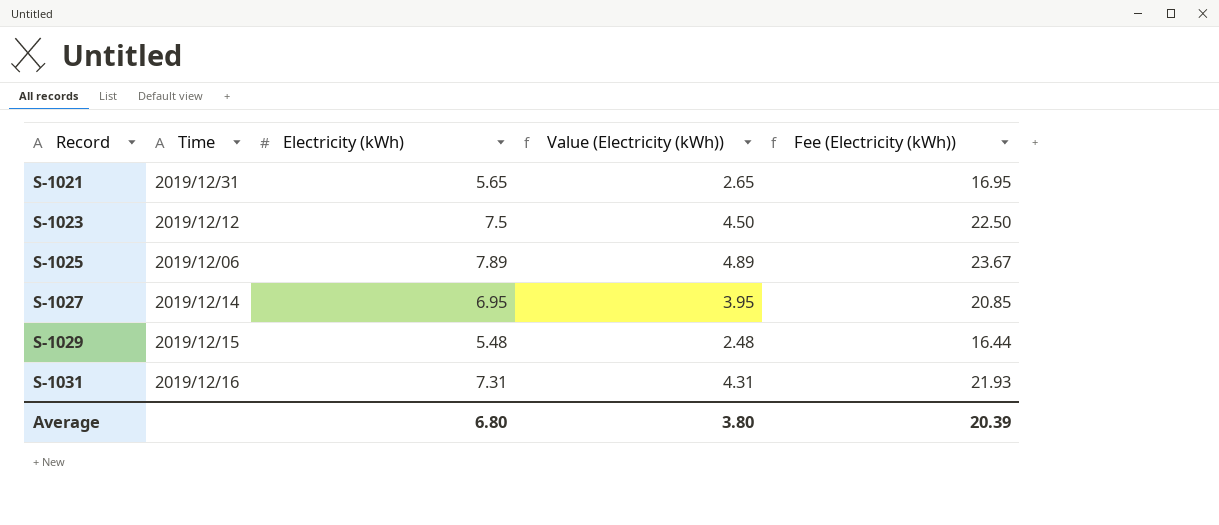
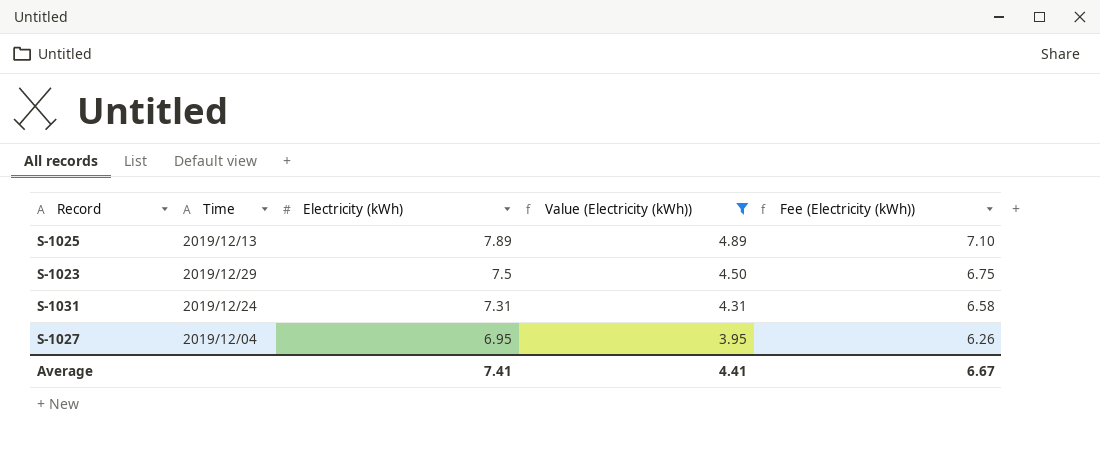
filter: none -> Value (Electricity (kWh)) >= 3.95
row order: Record ascending -> Electricity (kWh) descending
column Fee (Electricity (kWh)) | formula: [Electricity (kWh)] * 3 -> [Electricity (kWh)] * 0.9
S-1025 | Time: 2019/12/06 -> 2019/12/13
S-1023 | Time: 2019/12/12 -> 2019/12/29
S-1031 | Time: 2019/12/16 -> 2019/12/24
S-1027 | Time: 2019/12/14 -> 2019/12/04
Average | Electricity (kWh): 6.80 -> 7.41
Average | Value (Electricity (kWh)): 3.80 -> 4.41
Average | Fee (Electricity (kWh)): 20.39 -> 6.67

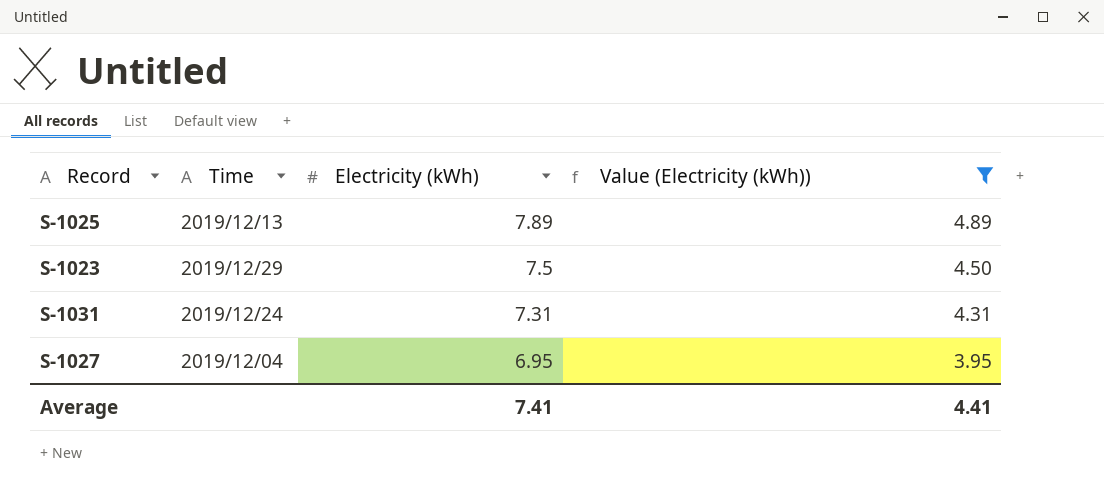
column Fee (Electricity (kWh)) | formula: [Electricity (kWh)] * 0.9 -> none

